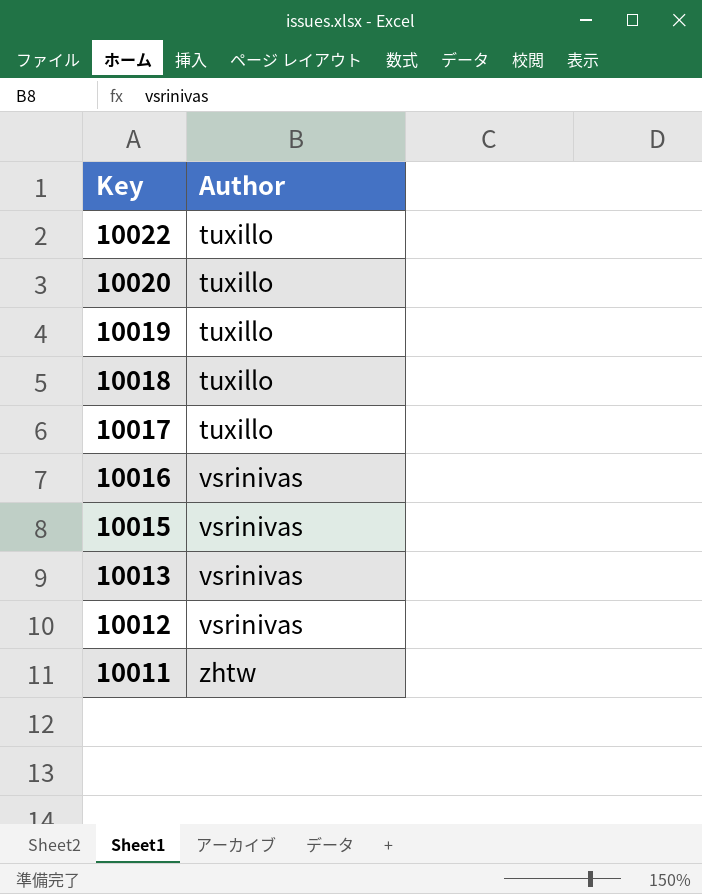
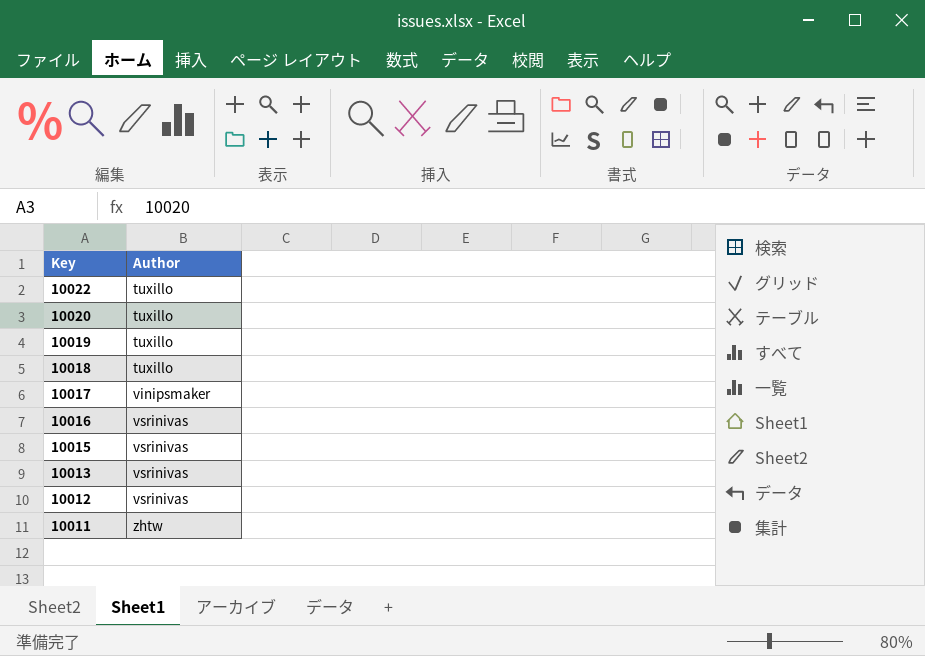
10017 | Author: tuxillo -> vinipsmaker

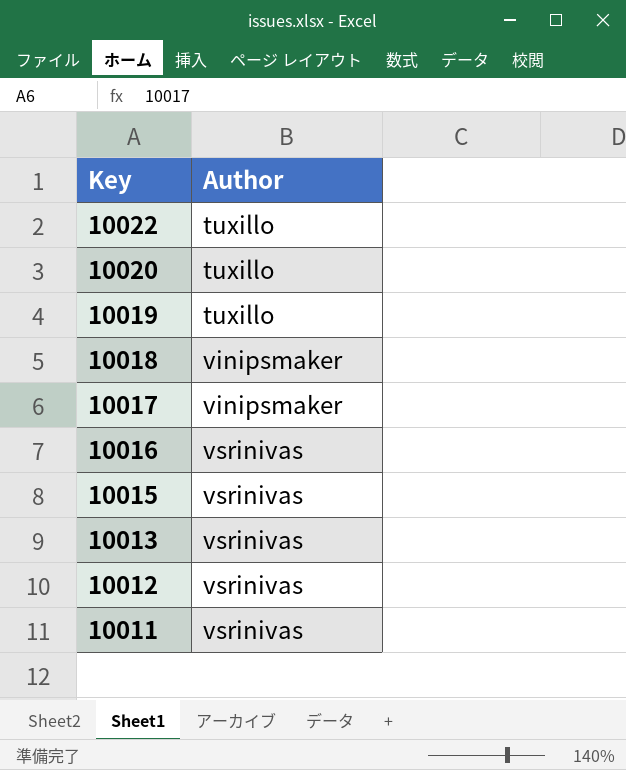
10018 | Author: tuxillo -> vinipsmaker
10011 | Author: zhtw -> vsrinivas

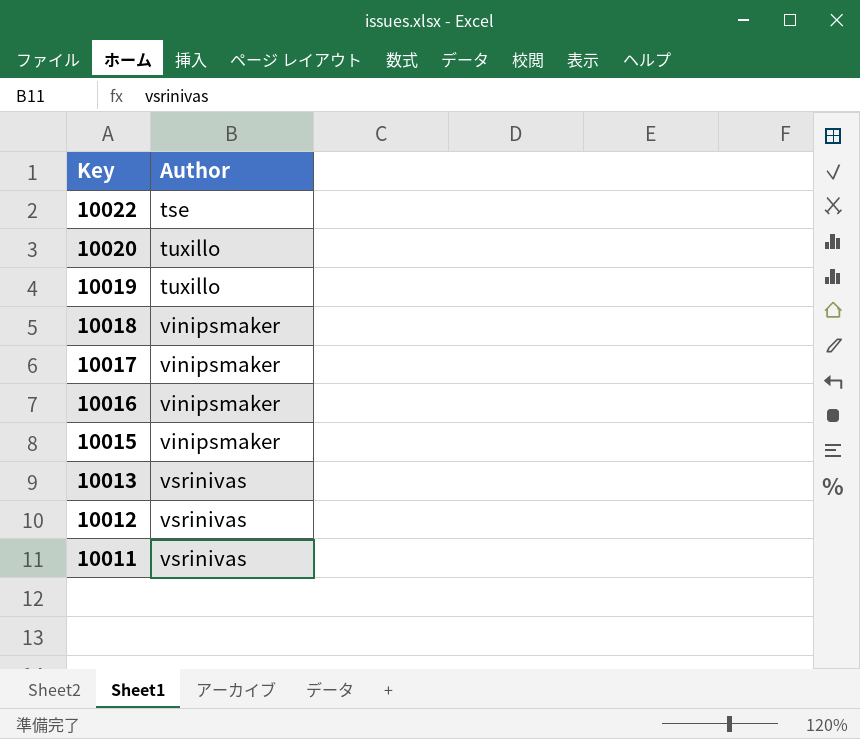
10022 | Author: tuxillo -> tse
10016 | Author: vsrinivas -> vinipsmaker
10015 | Author: vsrinivas -> vinipsmaker

